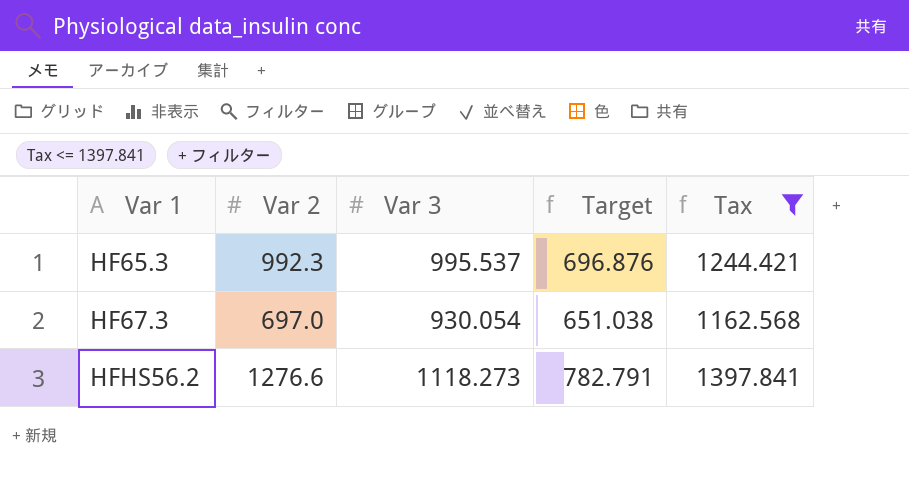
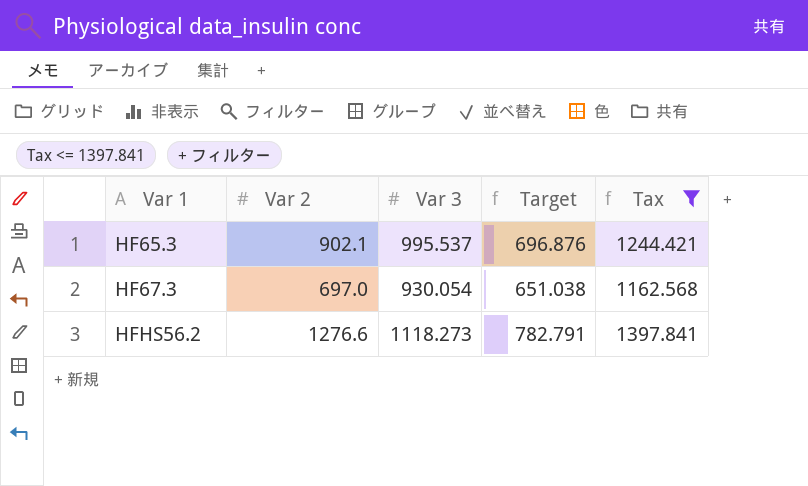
HF65.3 | Var 2: 992.3 -> 902.1

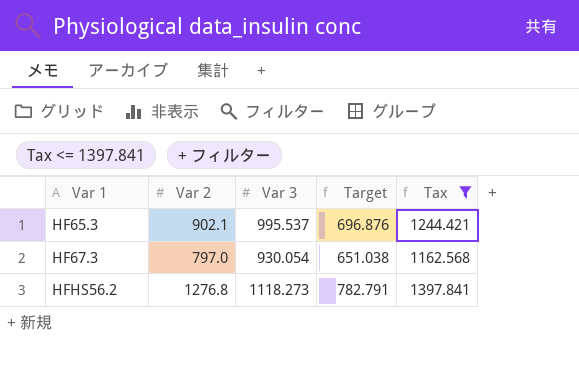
HF67.3 | Var 2: 697.0 -> 797.0
HFHS56.2 | Var 2: 1276.6 -> 1276.8

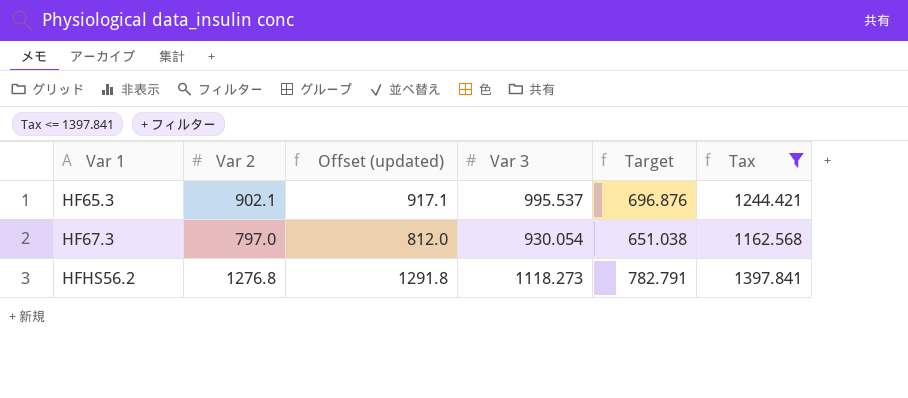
column Offset (updated) | formula: none -> [Var 2] + 15

